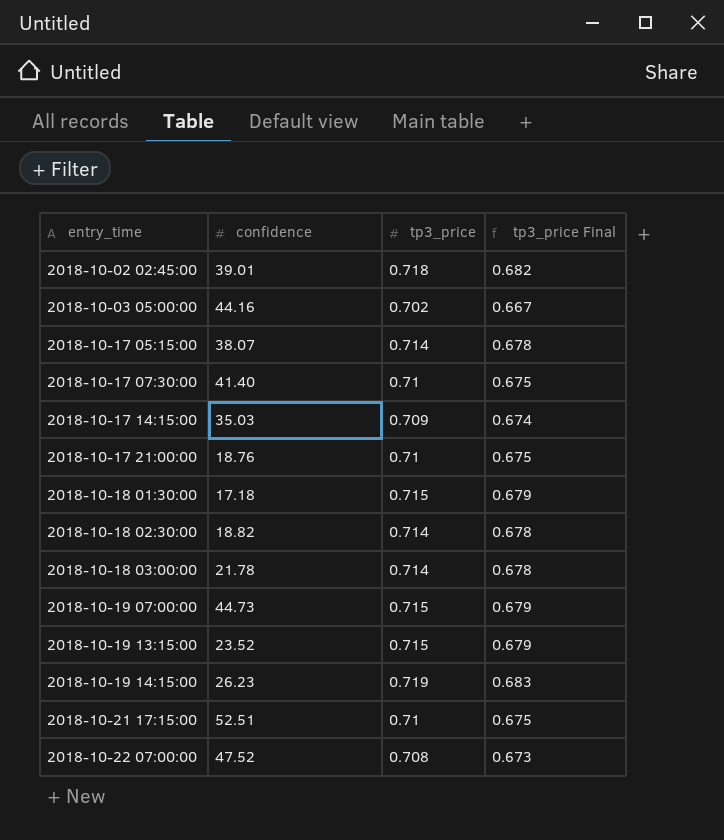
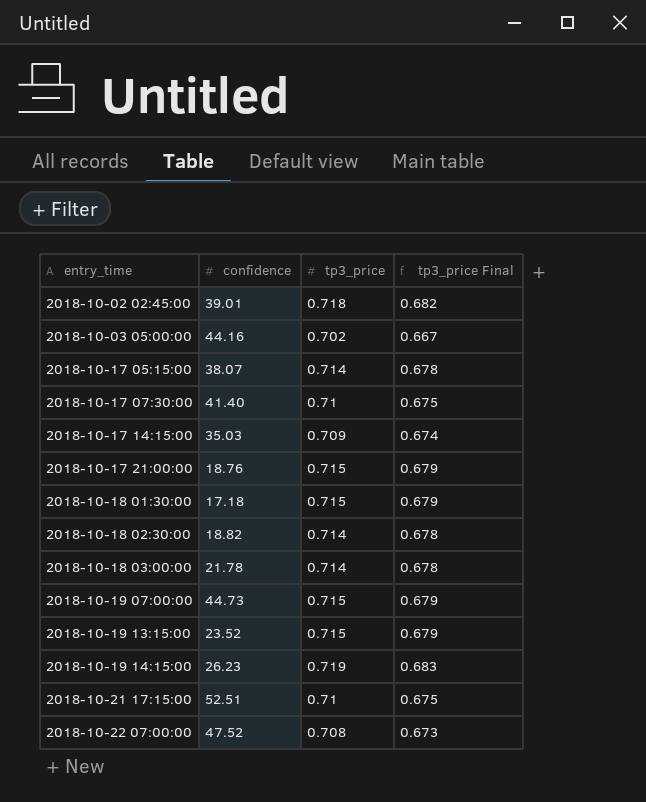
2018-10-17 21:00:00 | tp3_price: 0.71 -> 0.715
2018-10-17 21:00:00 | tp3_price Final: 0.675 -> 0.679

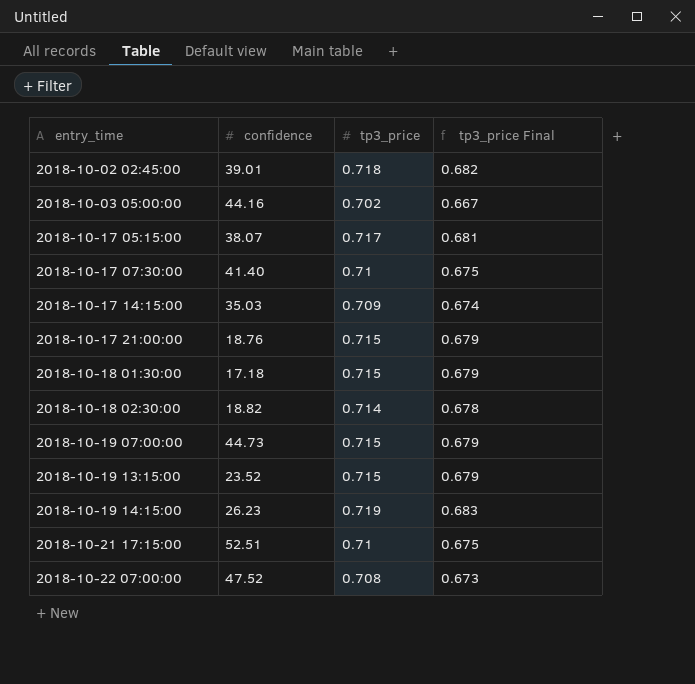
row 2018-10-18 03:00:00: 21.78 | 0.714 | 0.678 -> none
2018-10-17 05:15:00 | tp3_price: 0.714 -> 0.717
2018-10-17 05:15:00 | tp3_price Final: 0.678 -> 0.681

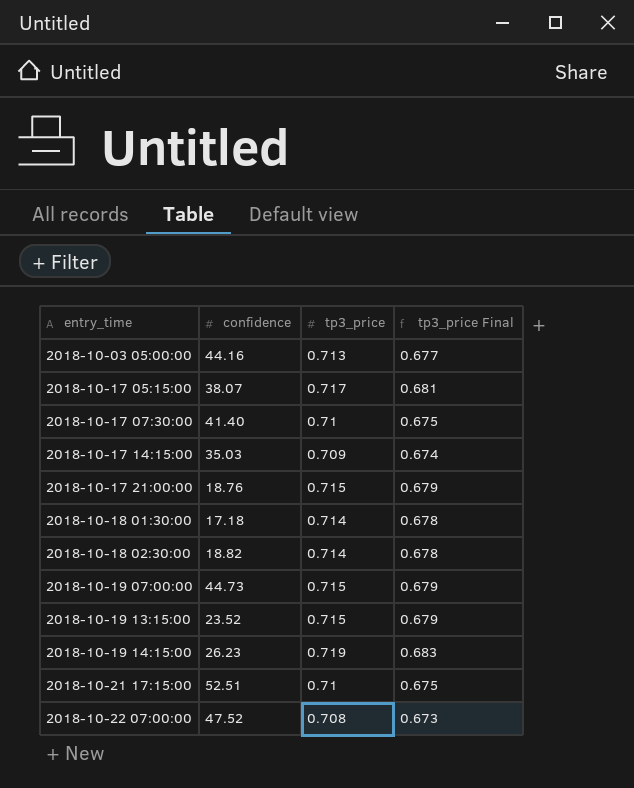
row 2018-10-02 02:45:00: 39.01 | 0.718 | 0.682 -> none
2018-10-03 05:00:00 | tp3_price: 0.702 -> 0.713
2018-10-03 05:00:00 | tp3_price Final: 0.667 -> 0.677
2018-10-18 01:30:00 | tp3_price: 0.715 -> 0.714
2018-10-18 01:30:00 | tp3_price Final: 0.679 -> 0.678

